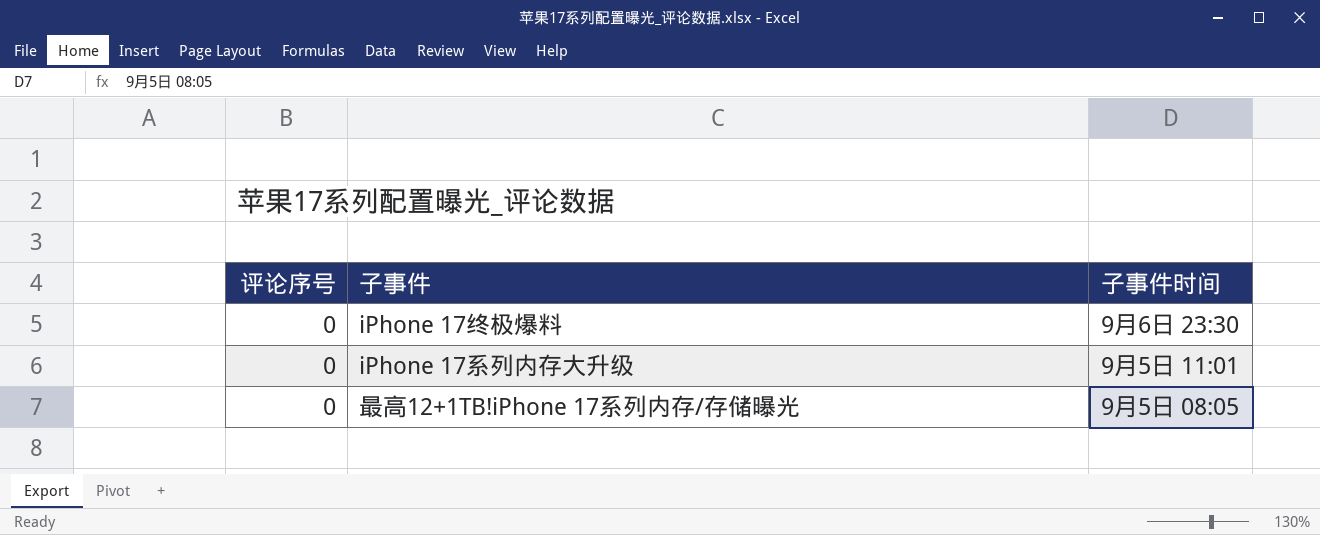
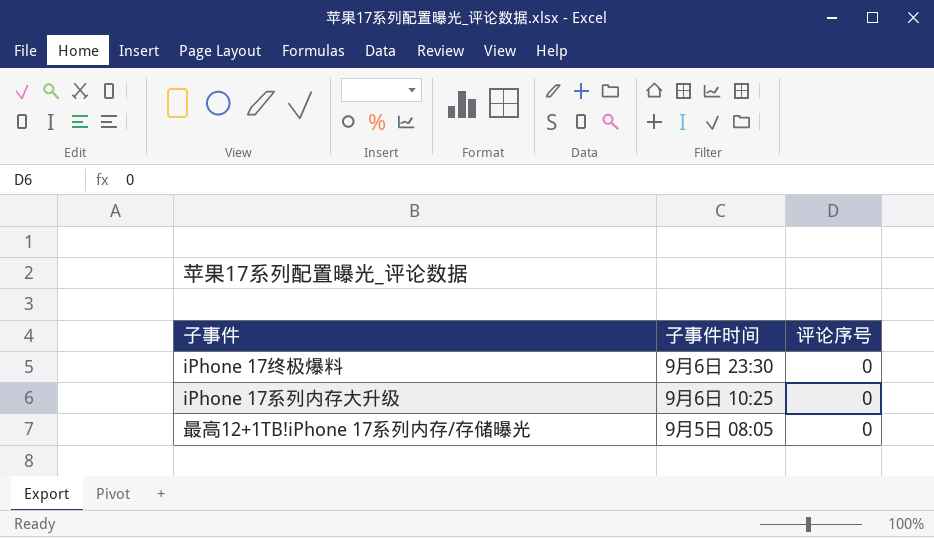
column 评论序号 | position: 1 -> 3
iPhone 17系列内存大升级 | 子事件时间: 9月5日 11:01 -> 9月6日 10:25

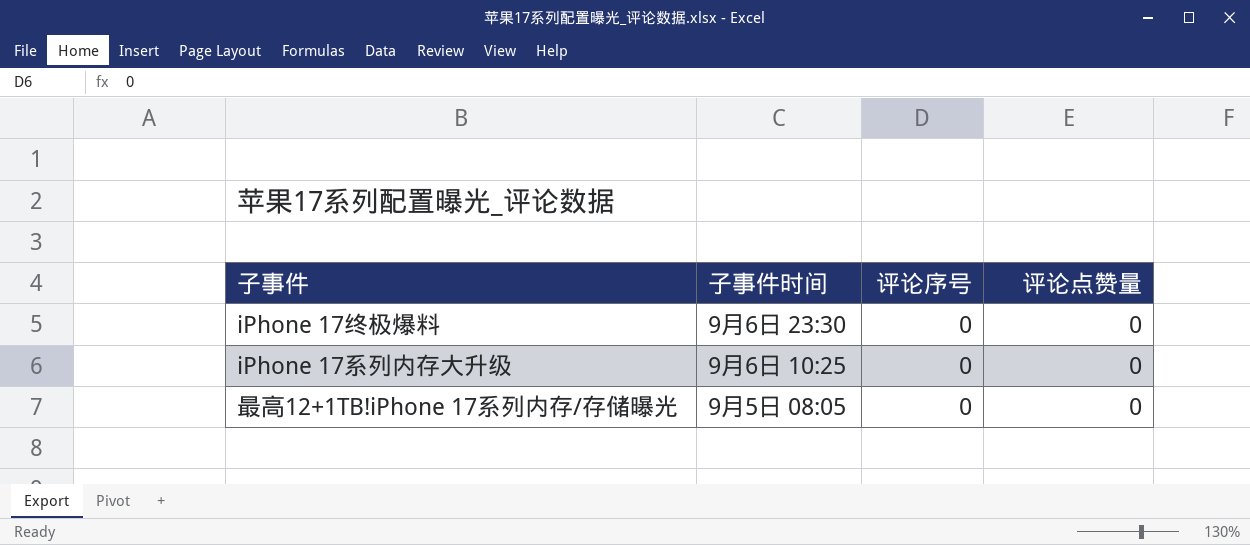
column 评论点赞量 | position: none -> 4

